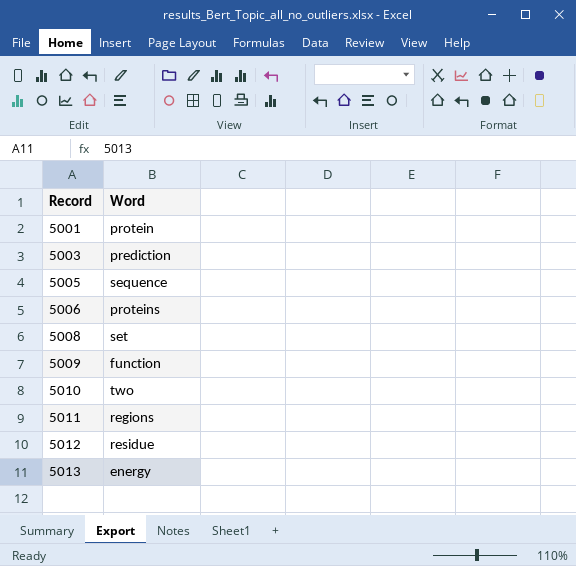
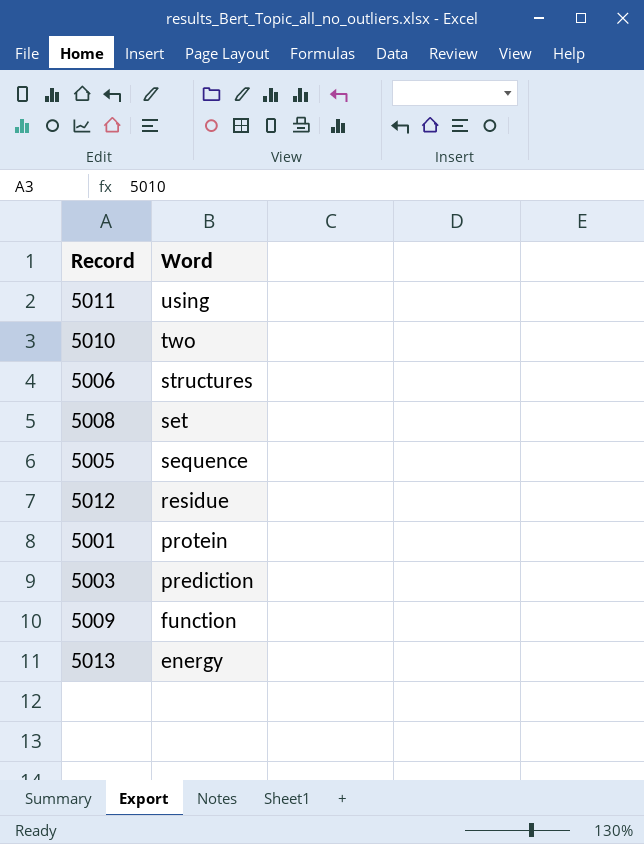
row order: Record ascending -> Word descending
5011 | Word: regions -> using
5006 | Word: proteins -> structures

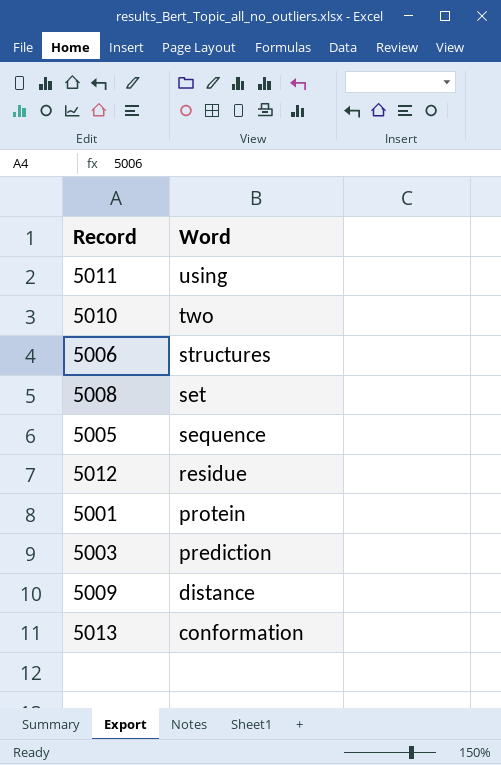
5009 | Word: function -> distance
5013 | Word: energy -> conformation

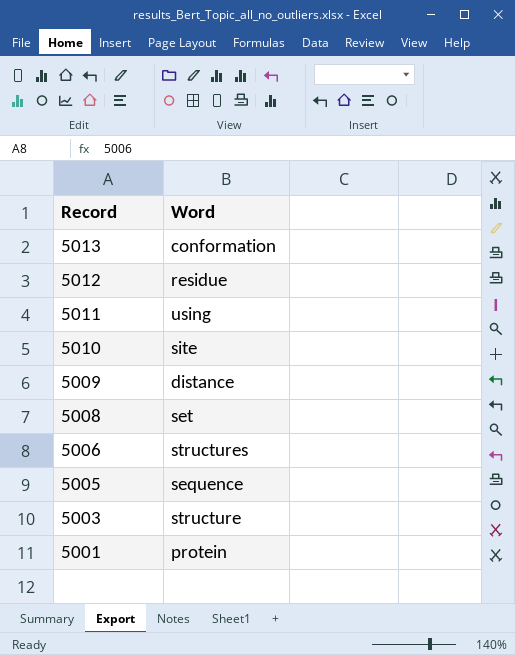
row order: Word descending -> Record descending
5010 | Word: two -> site
5003 | Word: prediction -> structure

